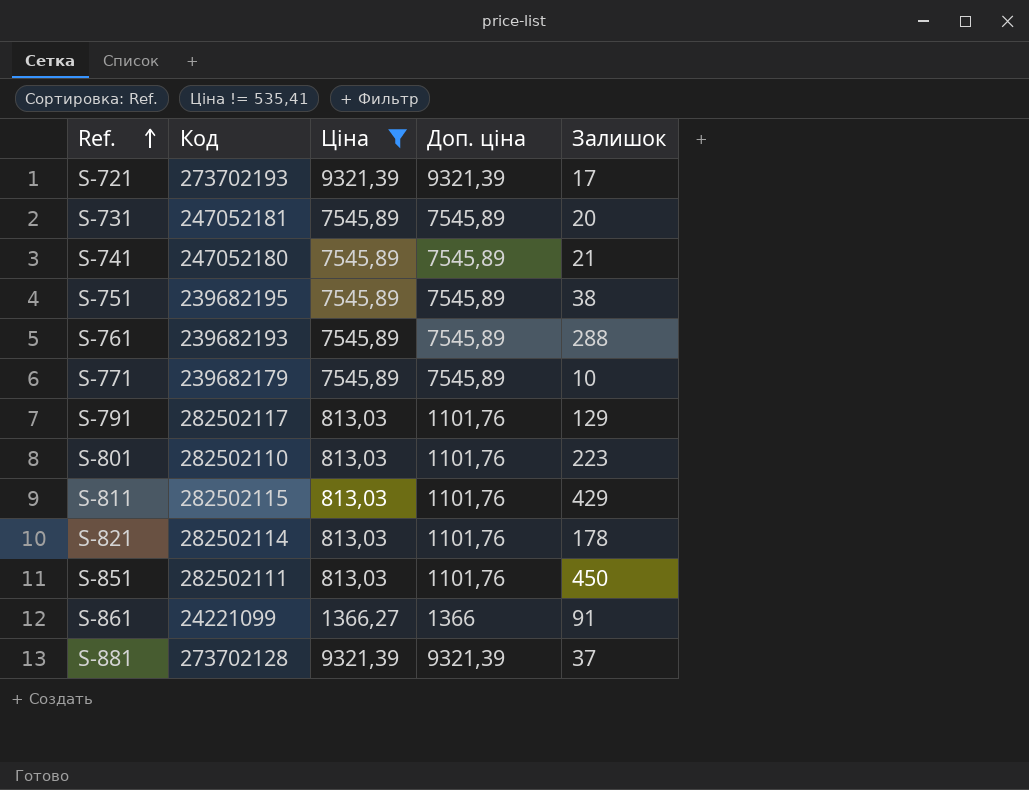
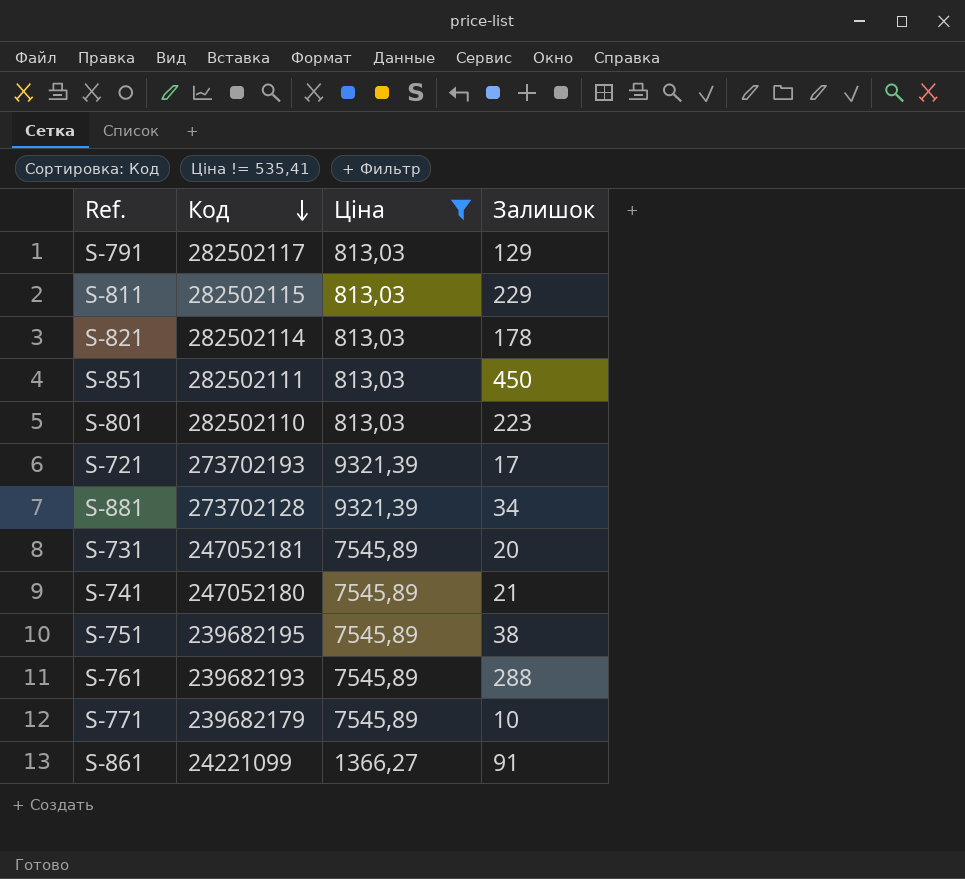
row order: Ref. ascending -> Код descending
column Доп. ціна | position: 4 -> none
S-811 | Залишок: 429 -> 229
S-881 | Залишок: 37 -> 34

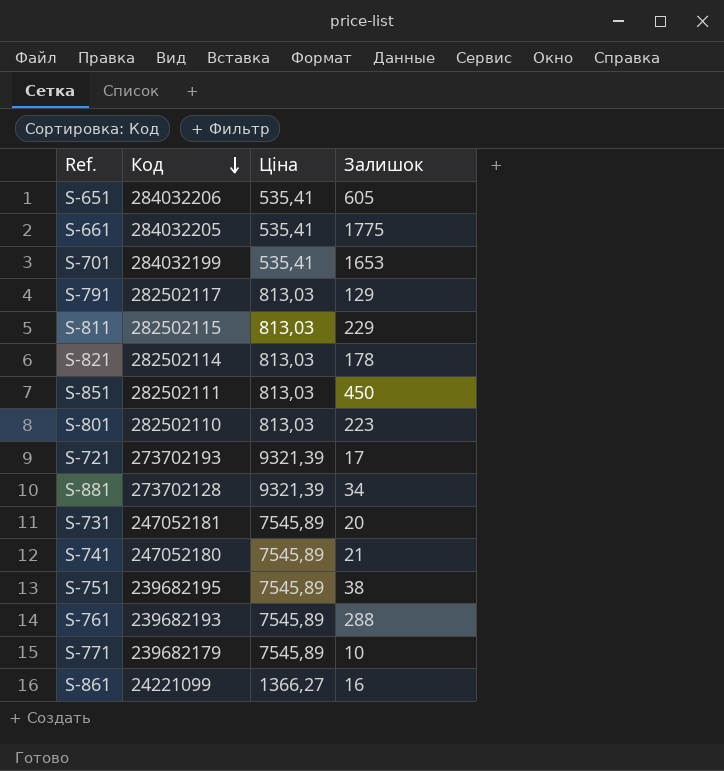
filter: Ціна != 535,41 -> none
S-861 | Залишок: 91 -> 16

